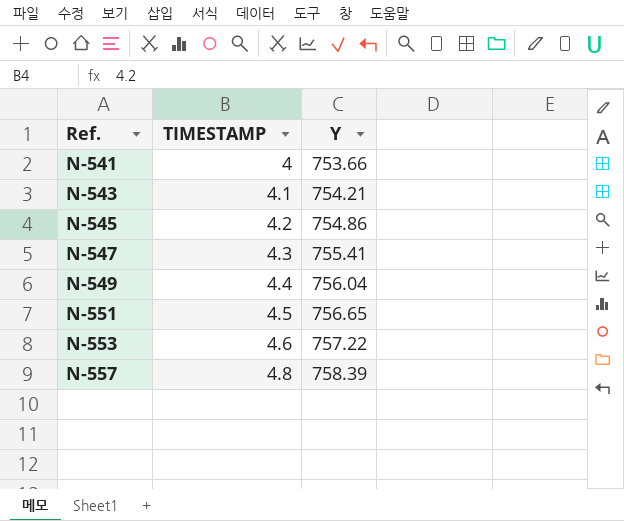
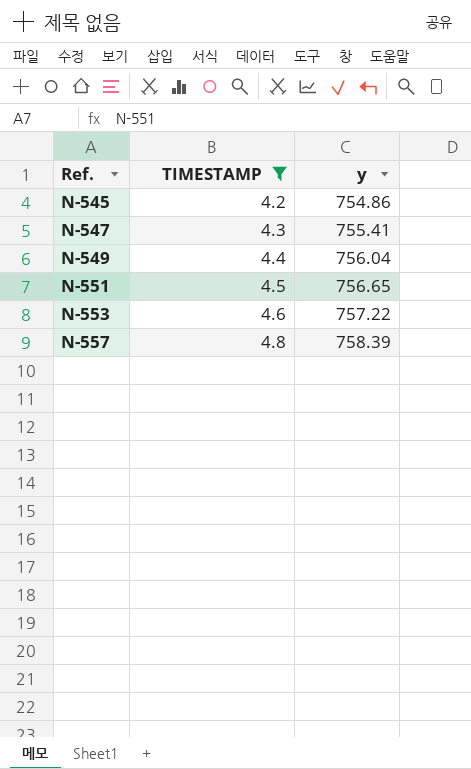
filter: none -> TIMESTAMP >= 4.2
column name: Y -> y

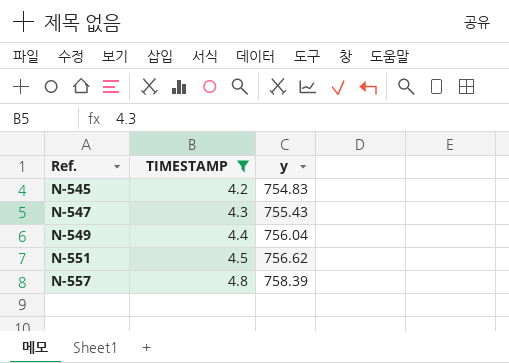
row N-553: 4.6 | 757.22 -> none
N-545 | y: 754.86 -> 754.83
N-547 | y: 755.41 -> 755.43
N-551 | y: 756.65 -> 756.62

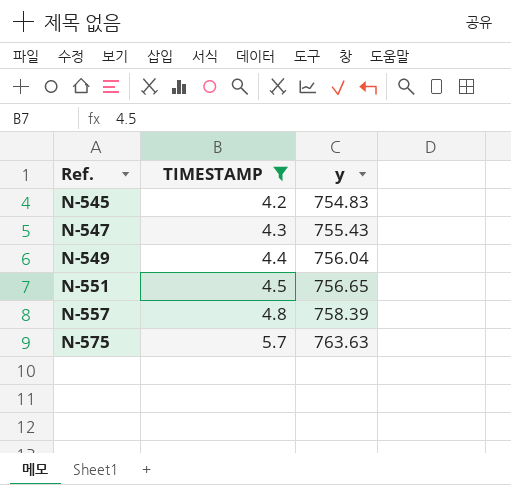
N-551 | y: 756.62 -> 756.65
row N-575: none -> 5.7 | 763.63

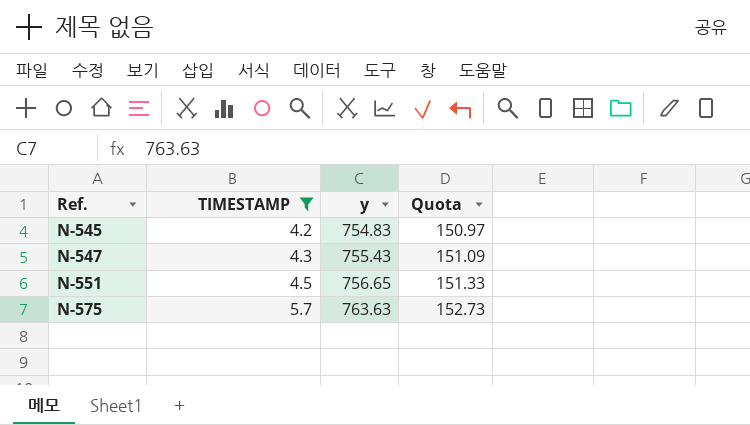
column Quota | formula: none -> [y] * 0.2
row N-549: 4.4 | 756.04 -> none
row N-557: 4.8 | 758.39 -> none

